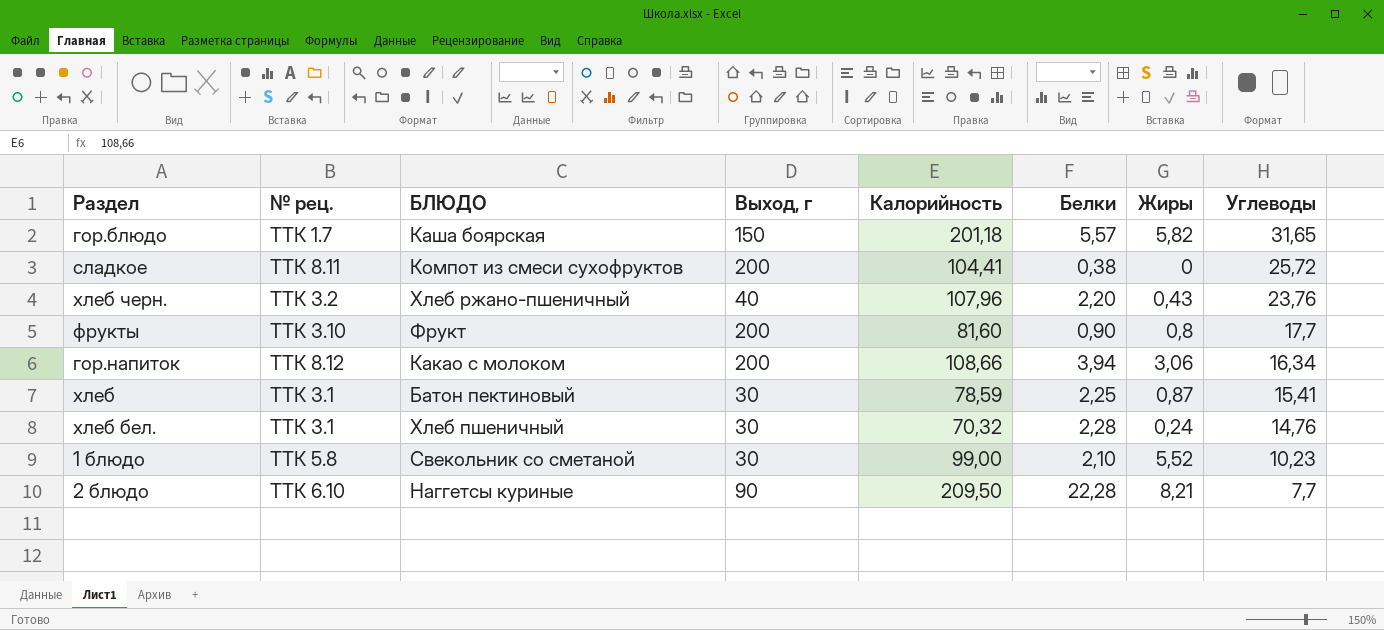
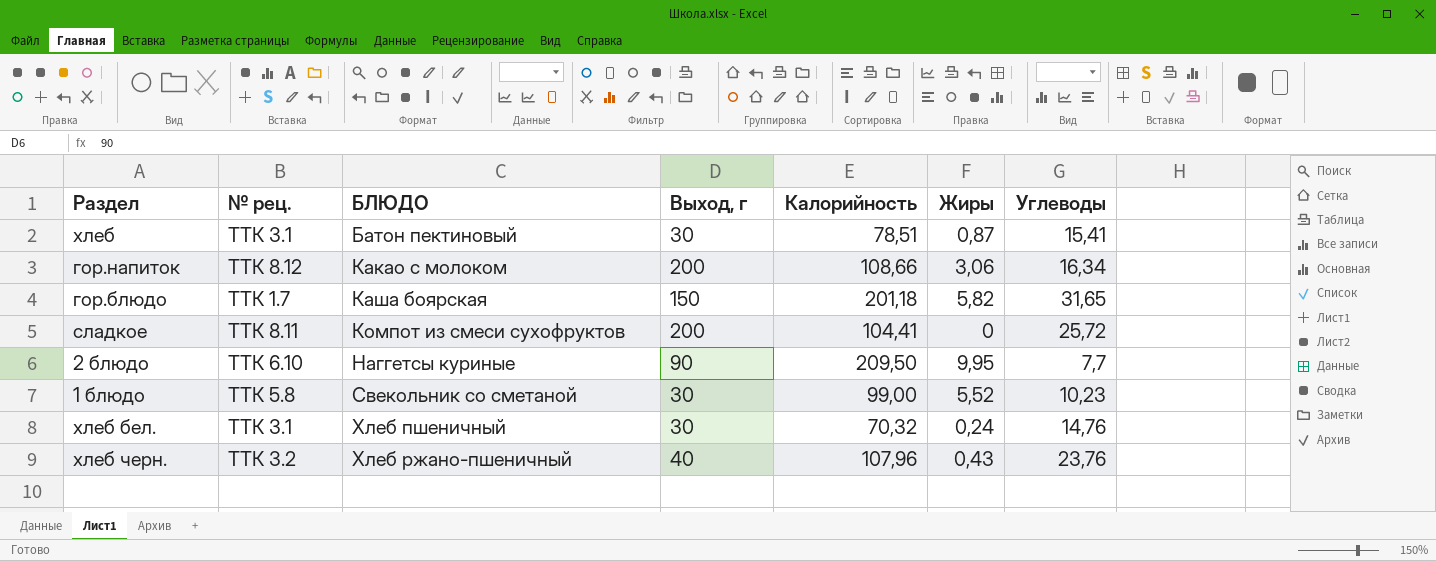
row order: Углеводы descending -> БЛЮДО ascending
column Белки | position: 6 -> none
row фрукты: ТТК 3.10 | Фрукт | 200 | 81,60 | 0,90 | 0,8 | 17,7 -> none
хлеб | Калорийность: 78,59 -> 78,51
2 блюдо | Жиры: 8,21 -> 9,95

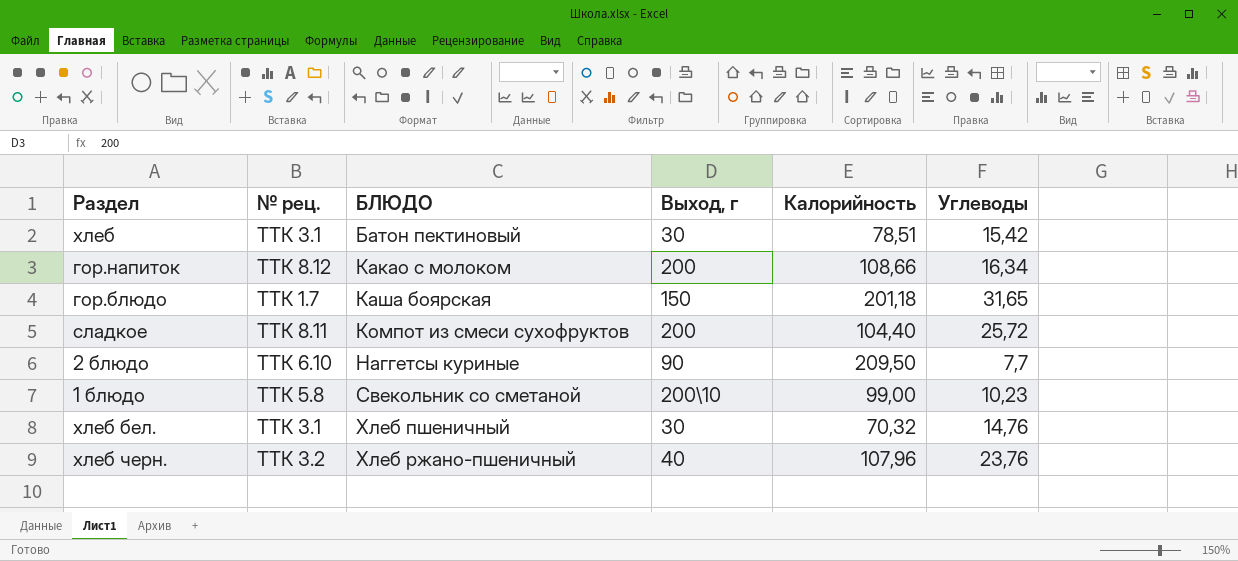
column Жиры | position: 6 -> none
хлеб | Углеводы: 15,41 -> 15,42
сладкое | Калорийность: 104,41 -> 104,40
1 блюдо | Выход, г: 30 -> 200\10

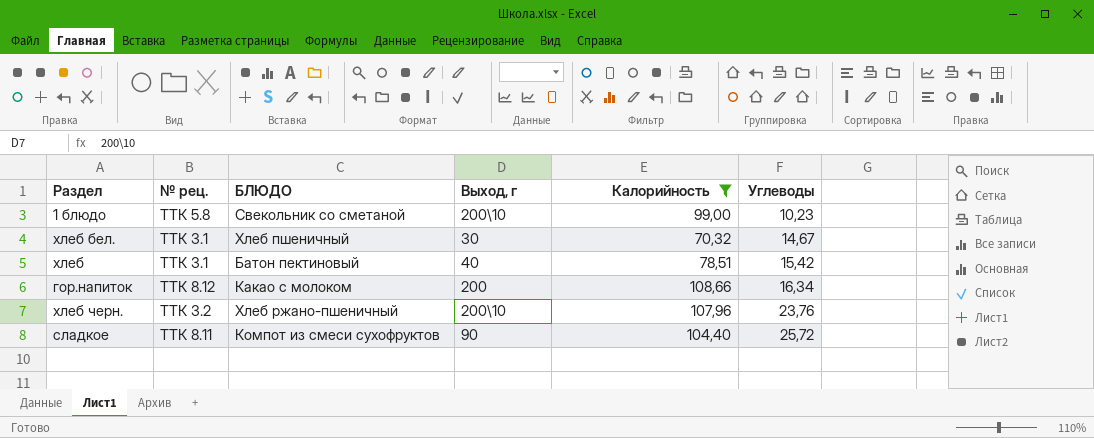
filter: none -> Калорийность <= 108,66
row order: БЛЮДО ascending -> Углеводы ascending
хлеб бел. | Углеводы: 14,76 -> 14,67
хлеб | Выход, г: 30 -> 40
хлеб черн. | Выход, г: 40 -> 200\10
сладкое | Выход, г: 200 -> 90

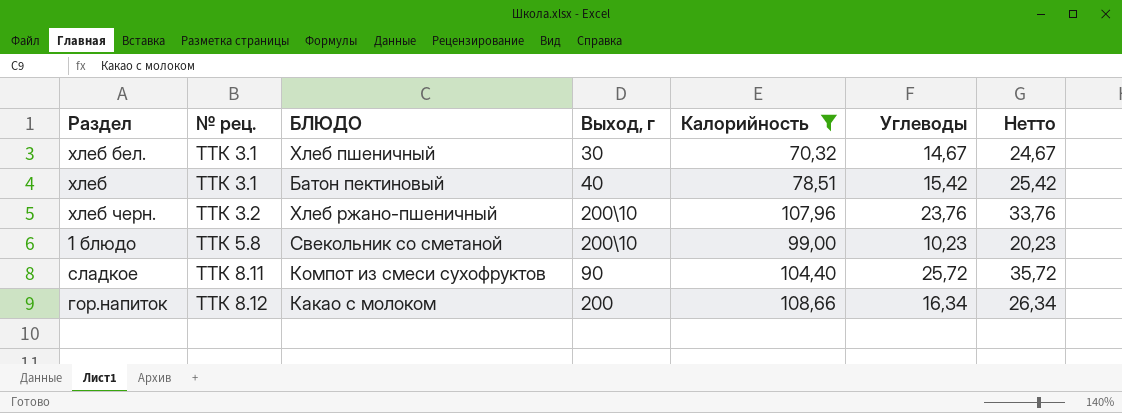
row order: Углеводы ascending -> № рец. ascending
column Нетто | formula: none -> [Углеводы] + 10

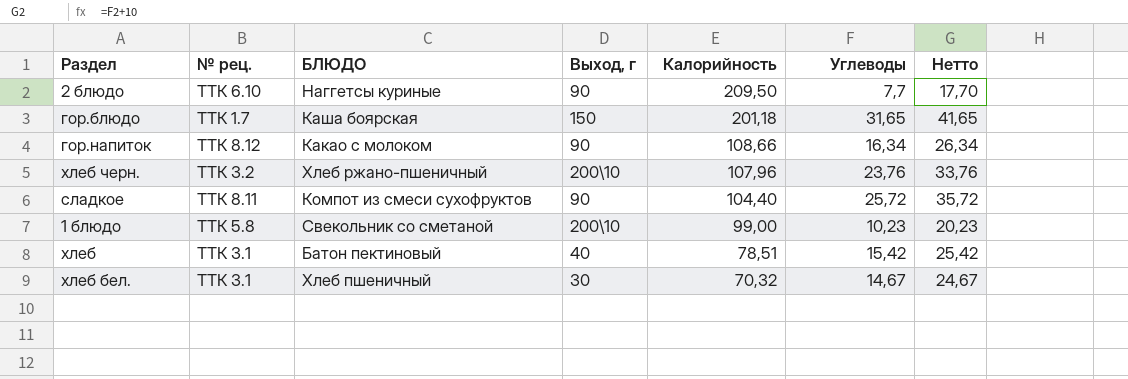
filter: Калорийность <= 108,66 -> none
row order: № рец. ascending -> Калорийность descending
гор.напиток | Выход, г: 200 -> 90

